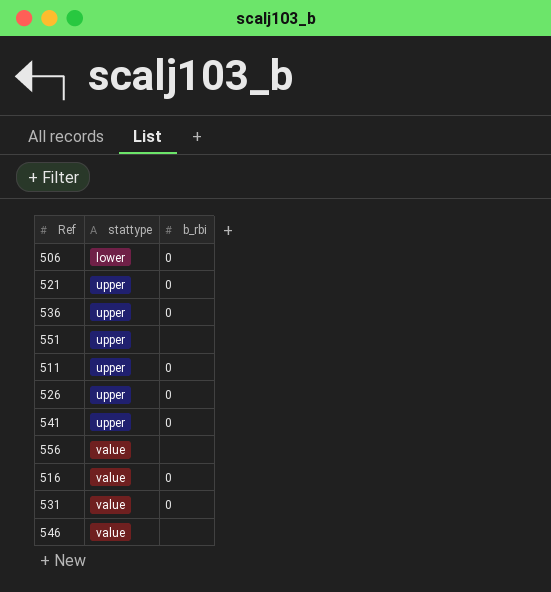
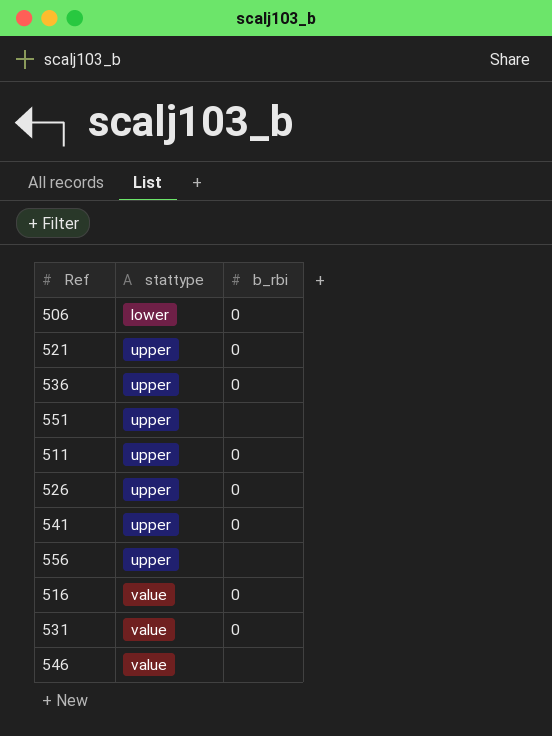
556 | stattype: value -> upper

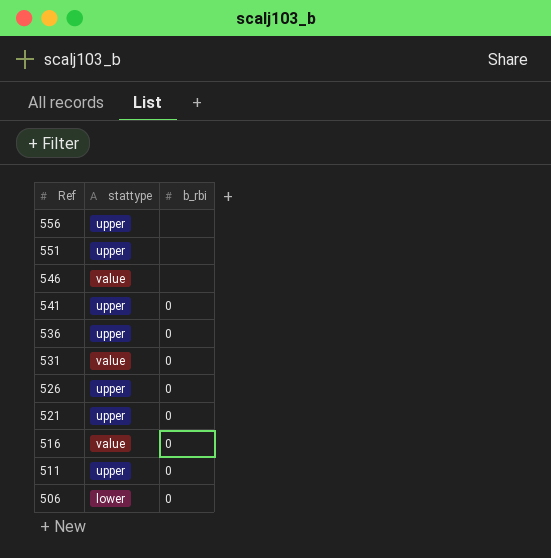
row order: stattype ascending -> Ref descending

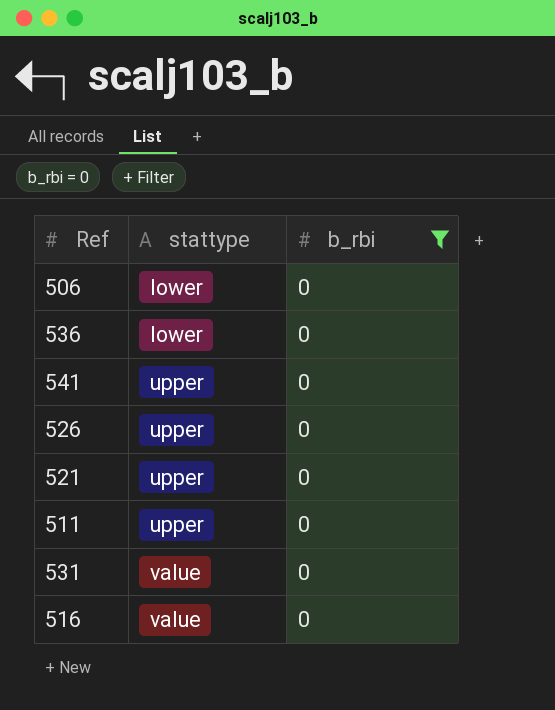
filter: none -> b_rbi = 0
row order: Ref descending -> stattype ascending
536 | stattype: upper -> lower

